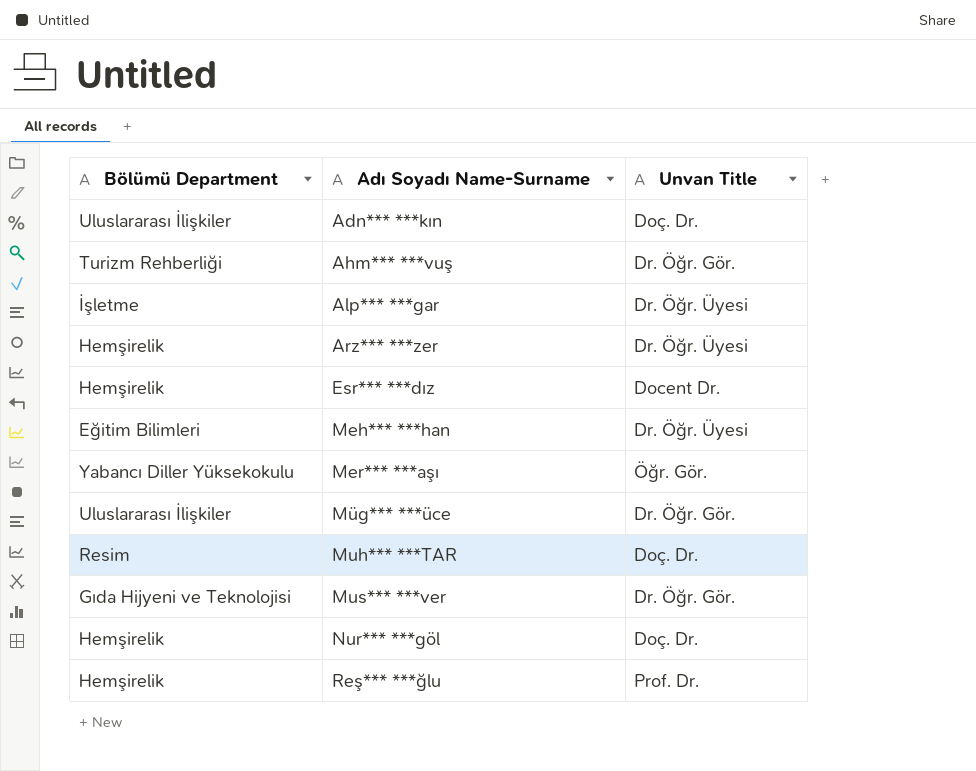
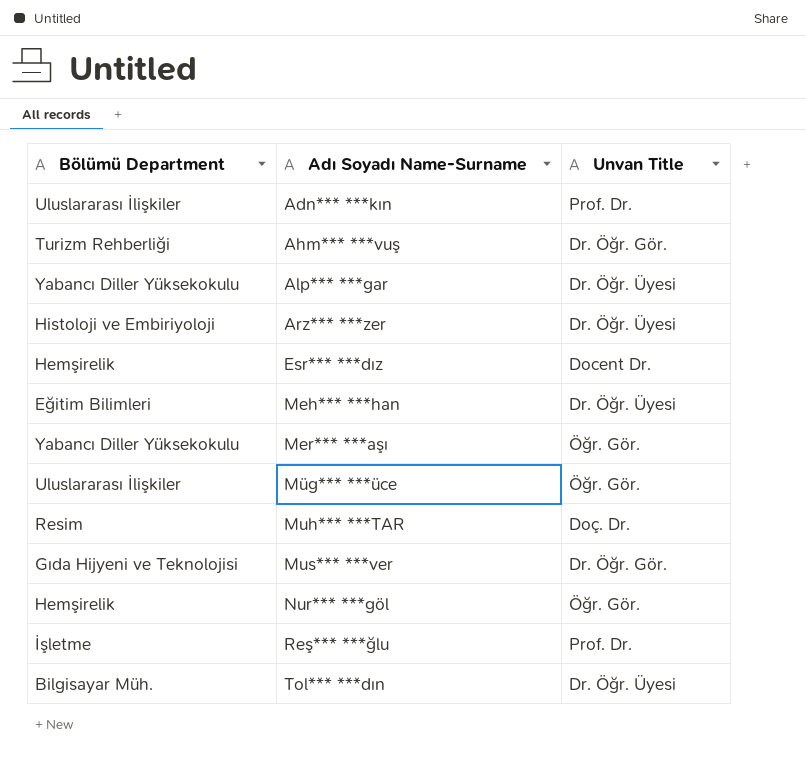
Adn*** ***kın | Unvan Title: Doç. Dr. -> Prof. Dr.
Alp*** ***gar | Bölümü Department: İşletme -> Yabancı Diller Yüksekokulu
Arz*** ***zer | Bölümü Department: Hemşirelik -> Histoloji ve Embiriyoloji
Müg*** ***üce | Unvan Title: Dr. Öğr. Gör. -> Öğr. Gör.
Nur*** ***göl | Unvan Title: Doç. Dr. -> Öğr. Gör.
Reş*** ***ğlu | Bölümü Department: Hemşirelik -> İşletme
row Tol*** ***dın: none -> Bilgisayar Müh. | Dr. Öğr. Üyesi

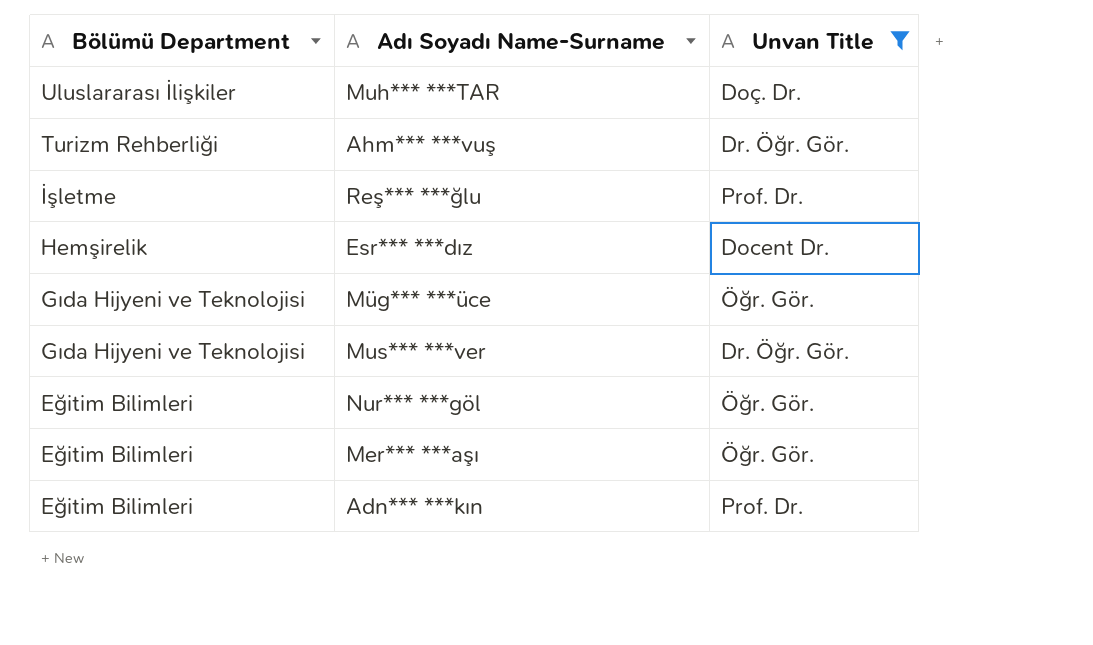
filter: none -> Unvan Title != Dr. Öğr. Üyesi
row order: Adı Soyadı Name-Surname ascending -> Bölümü Department descending
Muh*** ***TAR | Bölümü Department: Resim -> Uluslararası İlişkiler
Müg*** ***üce | Bölümü Department: Uluslararası İlişkiler -> Gıda Hijyeni ve Teknolojisi
Nur*** ***göl | Bölümü Department: Hemşirelik -> Eğitim Bilimleri
Mer*** ***aşı | Bölümü Department: Yabancı Diller Yüksekokulu -> Eğitim Bilimleri
Adn*** ***kın | Bölümü Department: Uluslararası İlişkiler -> Eğitim Bilimleri

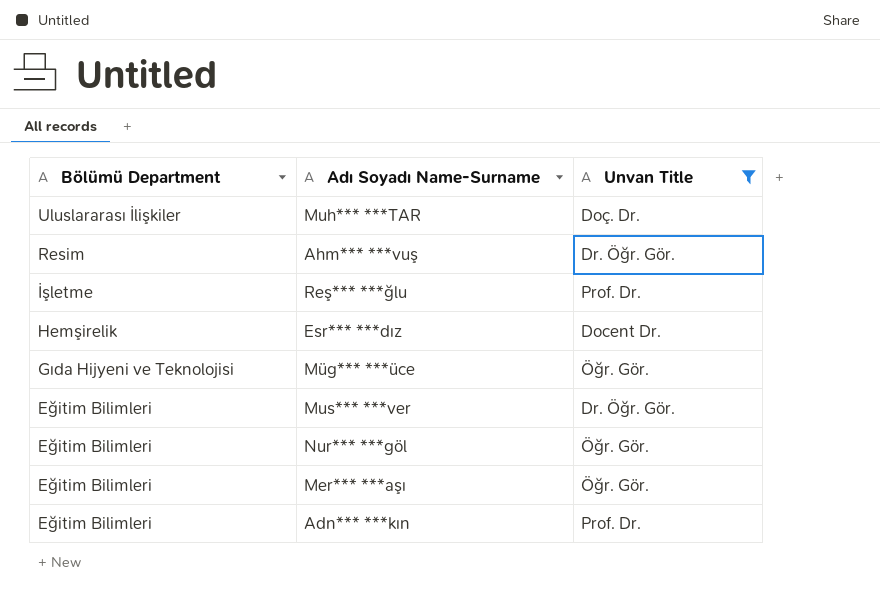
Ahm*** ***vuş | Bölümü Department: Turizm Rehberliği -> Resim
Mus*** ***ver | Bölümü Department: Gıda Hijyeni ve Teknolojisi -> Eğitim Bilimleri

